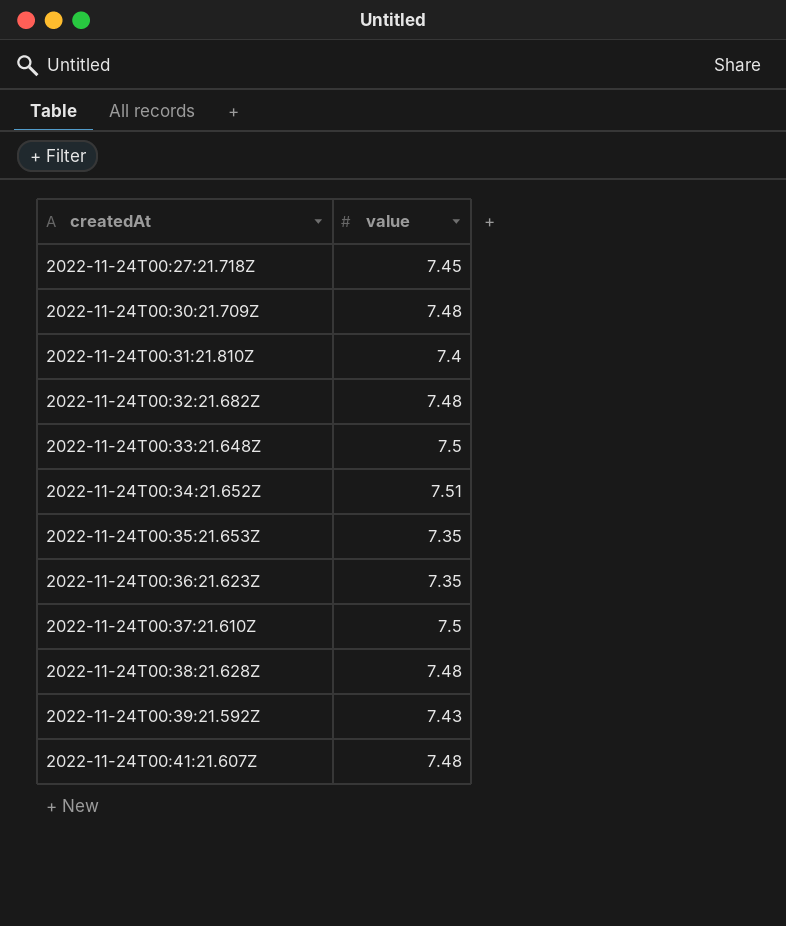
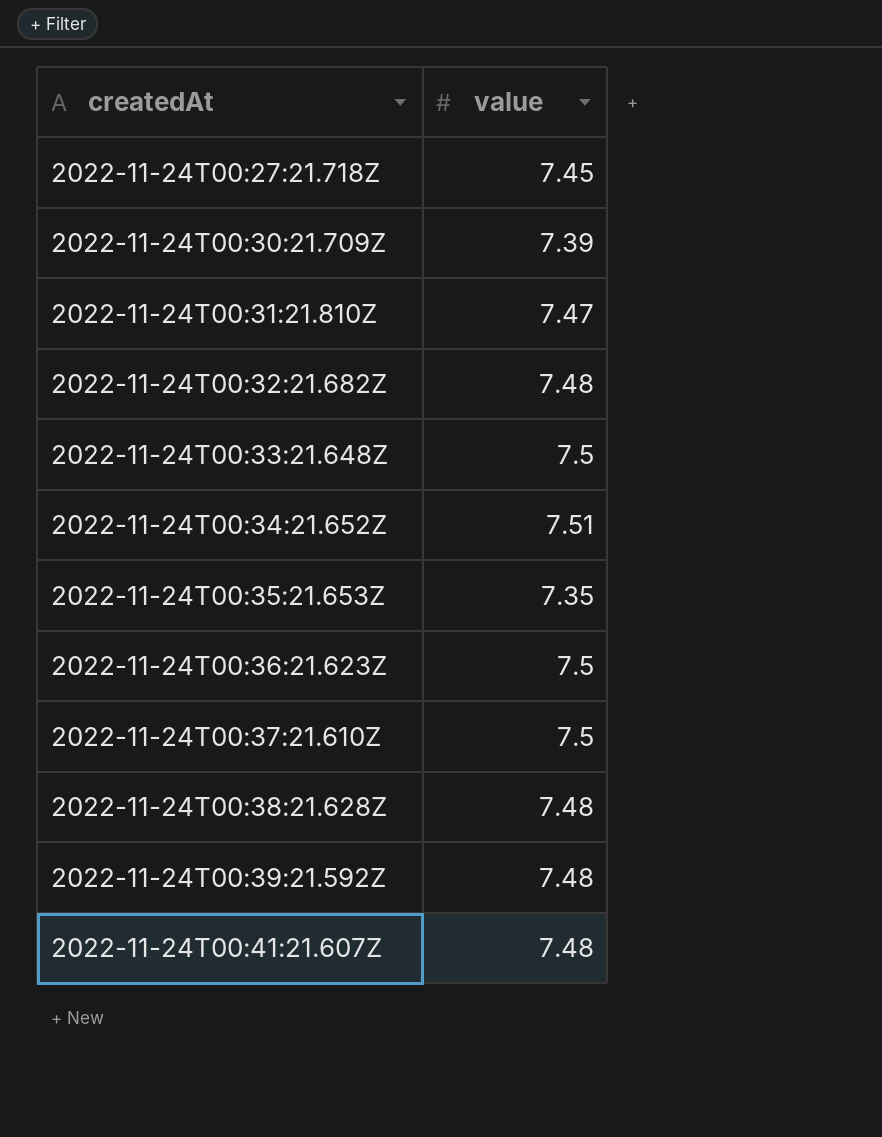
2022-11-24T00:30:21.709Z | value: 7.48 -> 7.39
2022-11-24T00:31:21.810Z | value: 7.4 -> 7.47
2022-11-24T00:36:21.623Z | value: 7.35 -> 7.5
2022-11-24T00:39:21.592Z | value: 7.43 -> 7.48

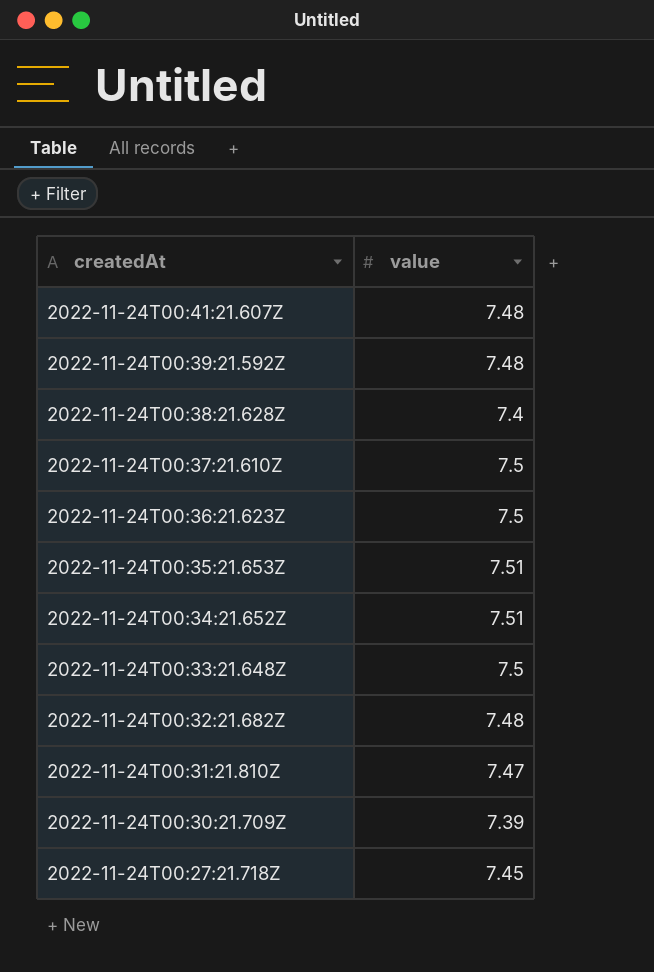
row order: createdAt ascending -> createdAt descending
2022-11-24T00:38:21.628Z | value: 7.48 -> 7.4
2022-11-24T00:35:21.653Z | value: 7.35 -> 7.51

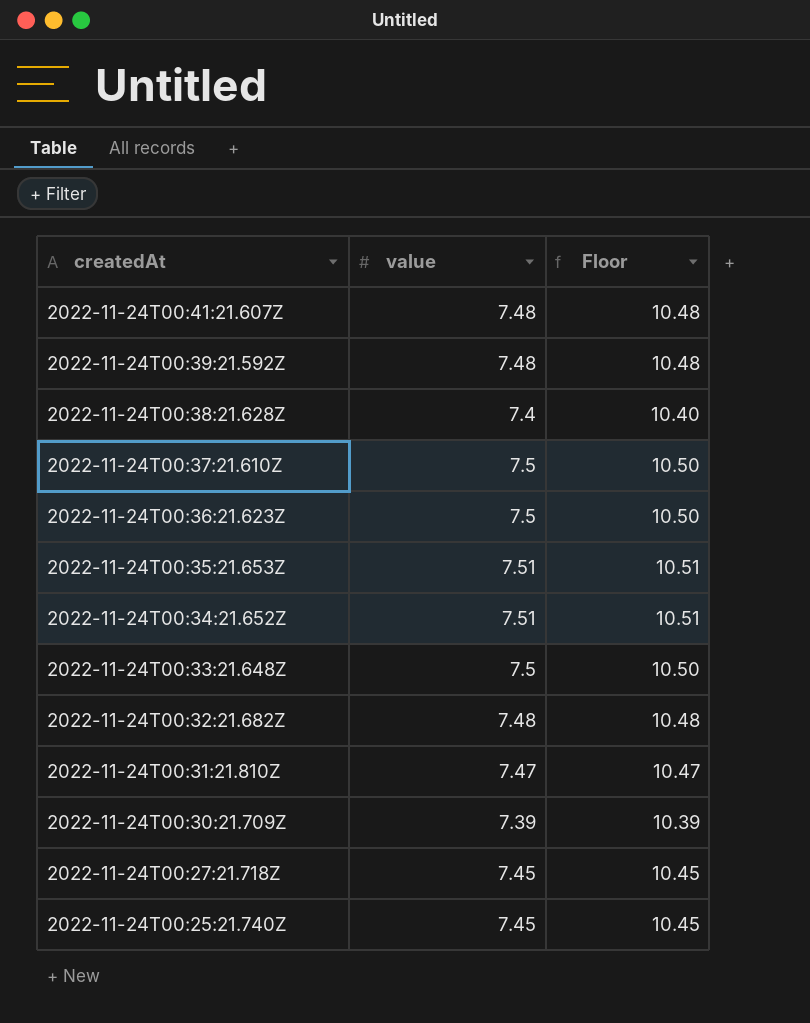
column Floor | formula: none -> [value] + 3
row 2022-11-24T00:25:21.740Z: none -> 7.45 | 10.45

